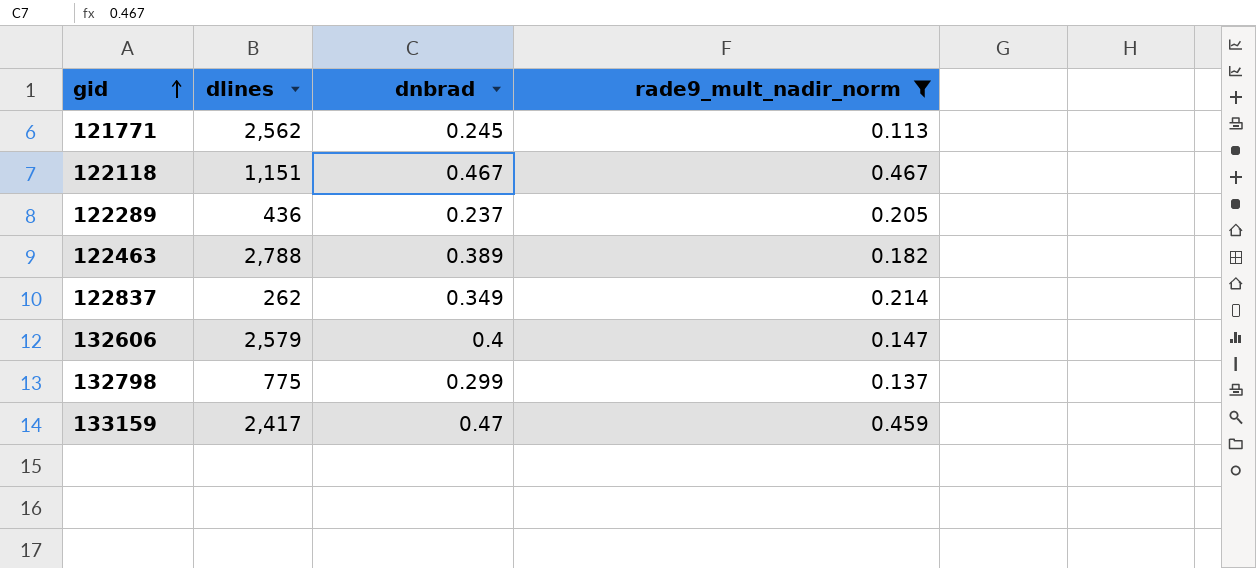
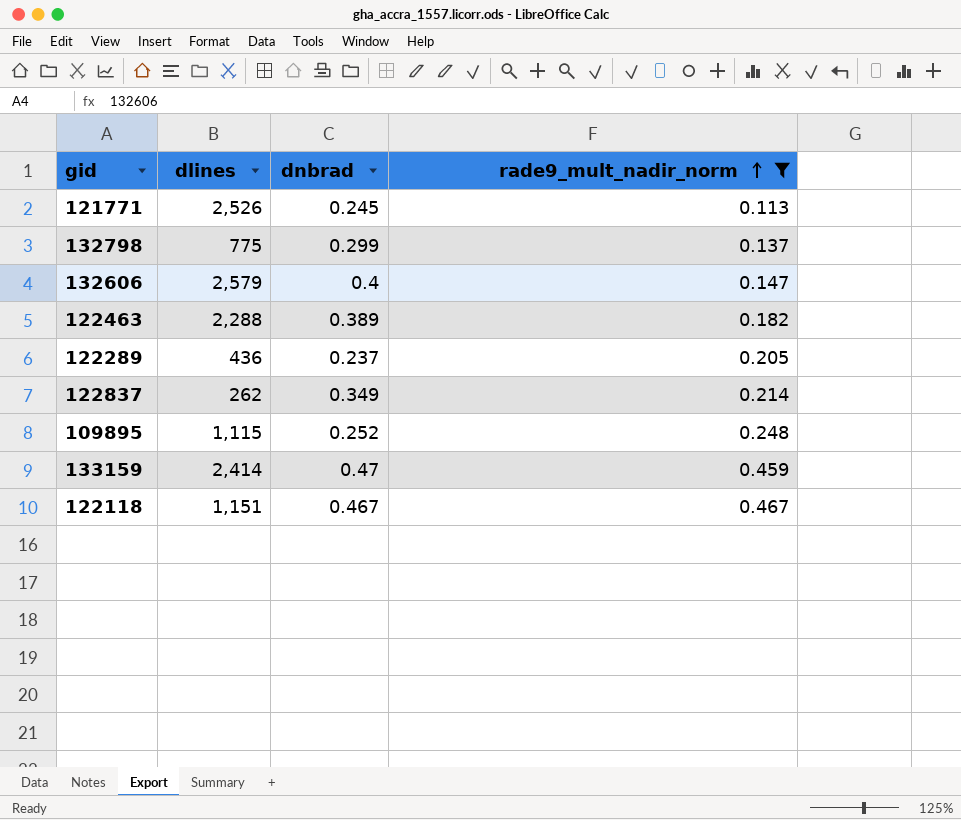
row order: gid ascending -> rade9_mult_nadir_norm ascending
121771 | dlines: 2,562 -> 2,526
122463 | dlines: 2,788 -> 2,288
row 109895: none -> 1,115 | 0.252 | 0.248
133159 | dlines: 2,417 -> 2,414

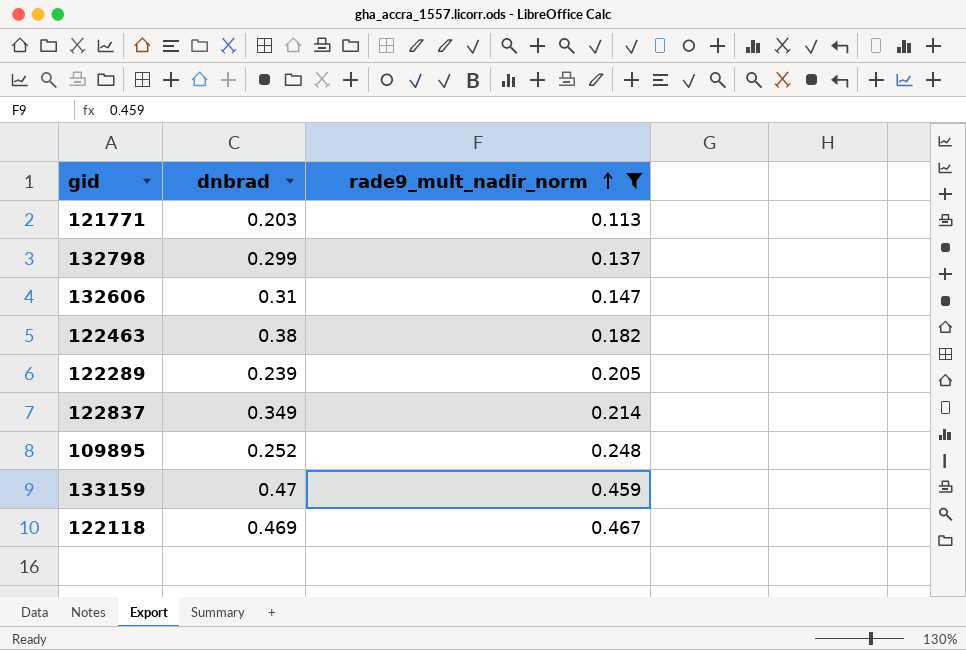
column dlines | position: 2 -> none
121771 | dnbrad: 0.245 -> 0.203
132606 | dnbrad: 0.4 -> 0.31
122463 | dnbrad: 0.389 -> 0.38
122289 | dnbrad: 0.237 -> 0.239
122118 | dnbrad: 0.467 -> 0.469

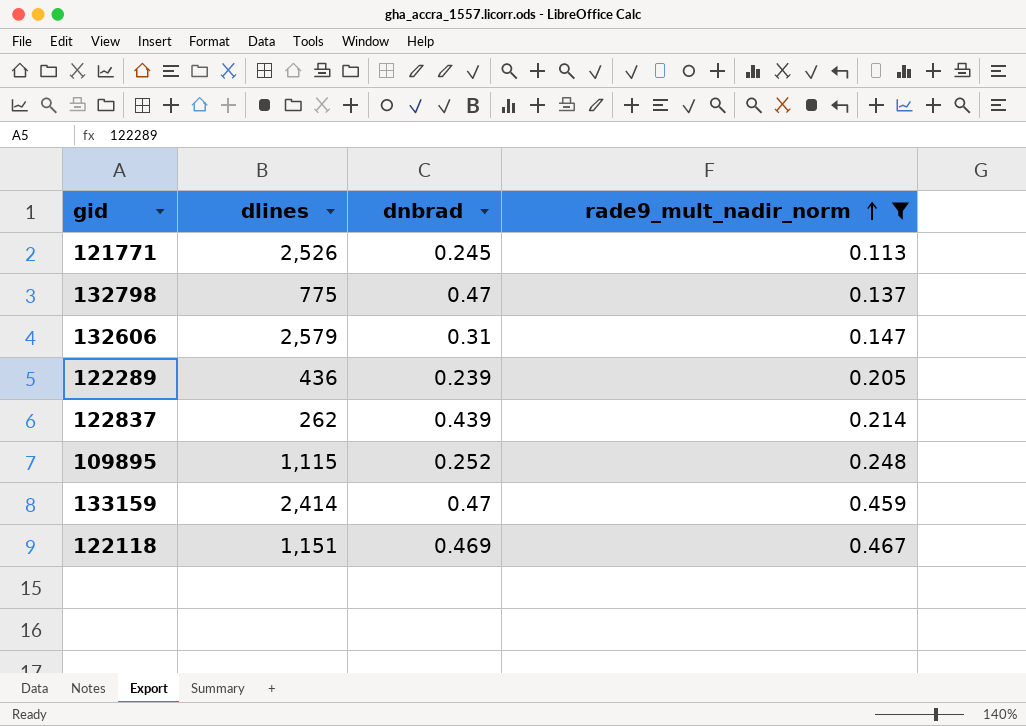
column dlines | position: none -> 2
row 122463: 0.38 | 0.182 -> none
121771 | dnbrad: 0.203 -> 0.245
132798 | dnbrad: 0.299 -> 0.47
122837 | dnbrad: 0.349 -> 0.439

